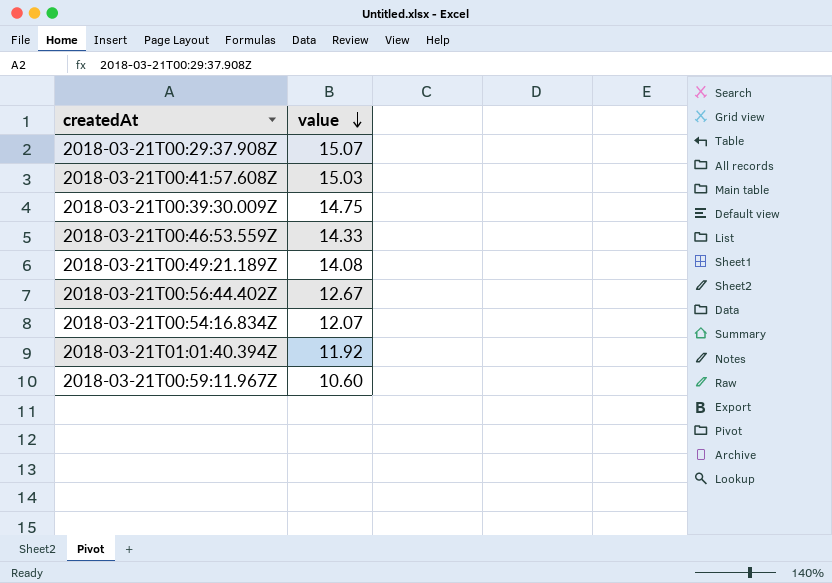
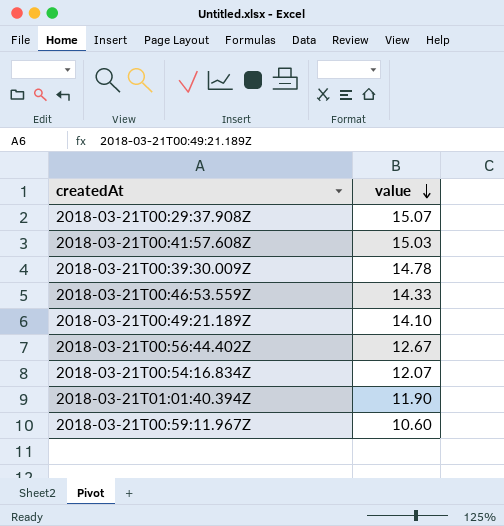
2018-03-21T00:39:30.009Z | value: 14.75 -> 14.78
2018-03-21T00:49:21.189Z | value: 14.08 -> 14.10
2018-03-21T01:01:40.394Z | value: 11.92 -> 11.90

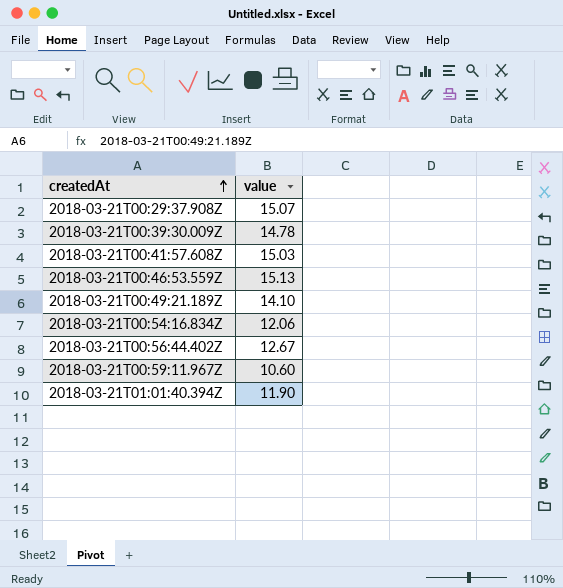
row order: value descending -> createdAt ascending
2018-03-21T00:46:53.559Z | value: 14.33 -> 15.13
2018-03-21T00:54:16.834Z | value: 12.07 -> 12.06

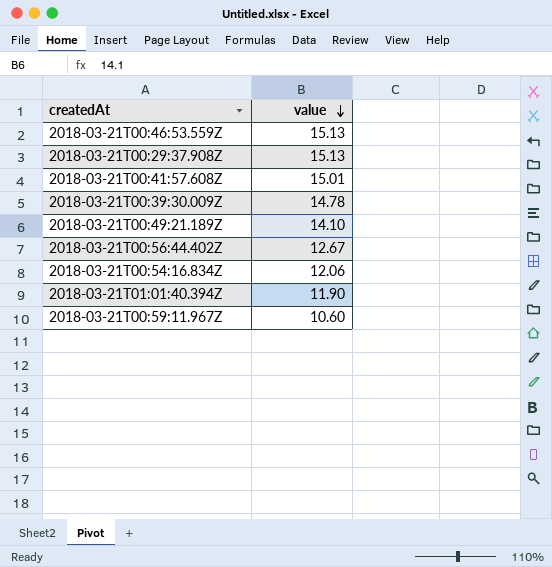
row order: createdAt ascending -> value descending
2018-03-21T00:29:37.908Z | value: 15.07 -> 15.13
2018-03-21T00:41:57.608Z | value: 15.03 -> 15.01

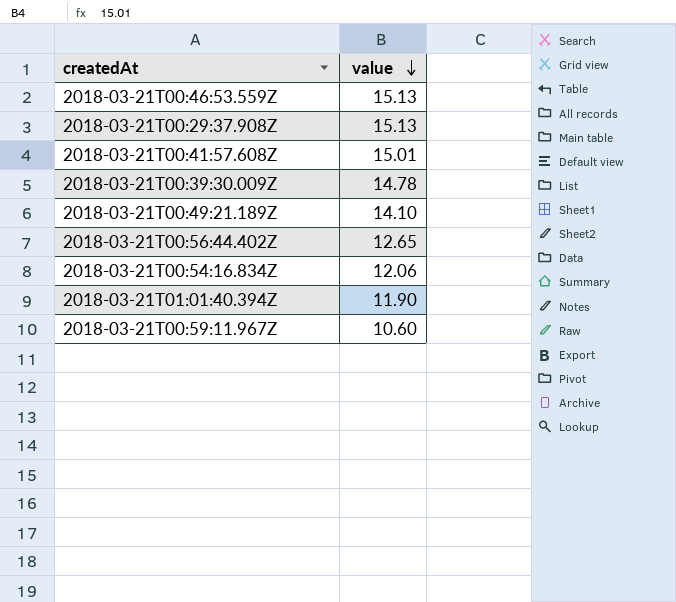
2018-03-21T00:56:44.402Z | value: 12.67 -> 12.65

